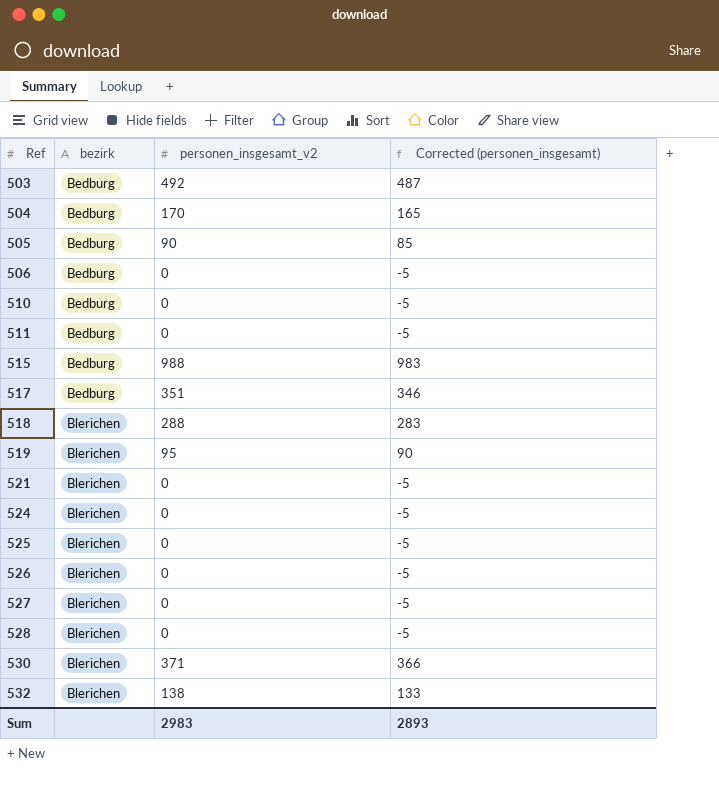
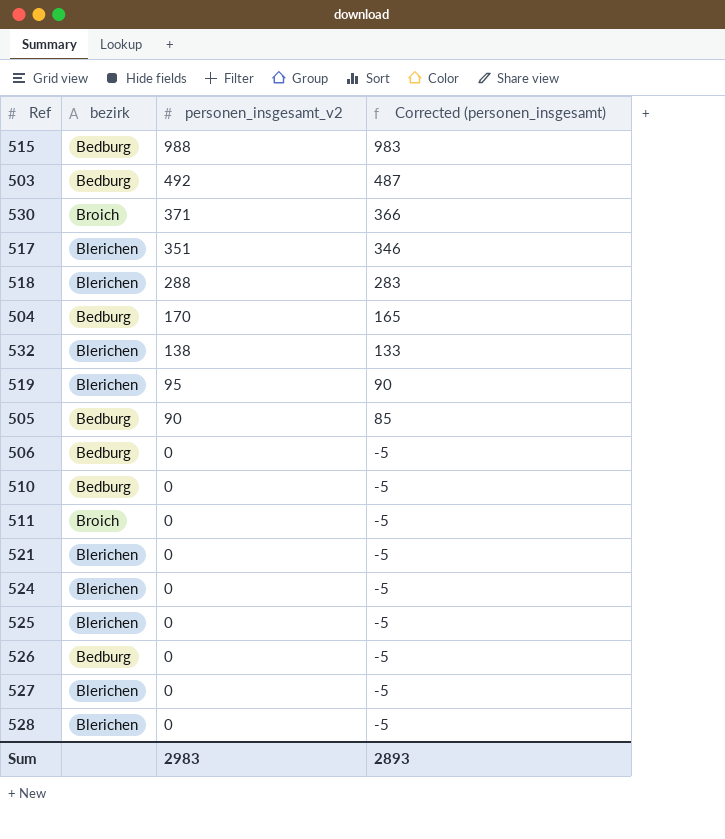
row order: Ref ascending -> personen_insgesamt_v2 descending
530 | bezirk: Blerichen -> Broich
517 | bezirk: Bedburg -> Blerichen
511 | bezirk: Bedburg -> Broich
526 | bezirk: Blerichen -> Bedburg

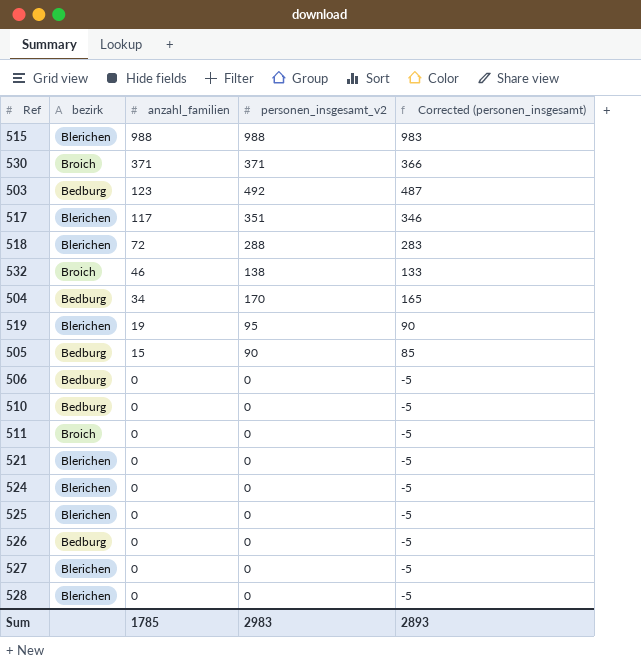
row order: personen_insgesamt_v2 descending -> anzahl_familien descending
column anzahl_familien | position: none -> 3
515 | bezirk: Bedburg -> Blerichen
532 | bezirk: Blerichen -> Broich

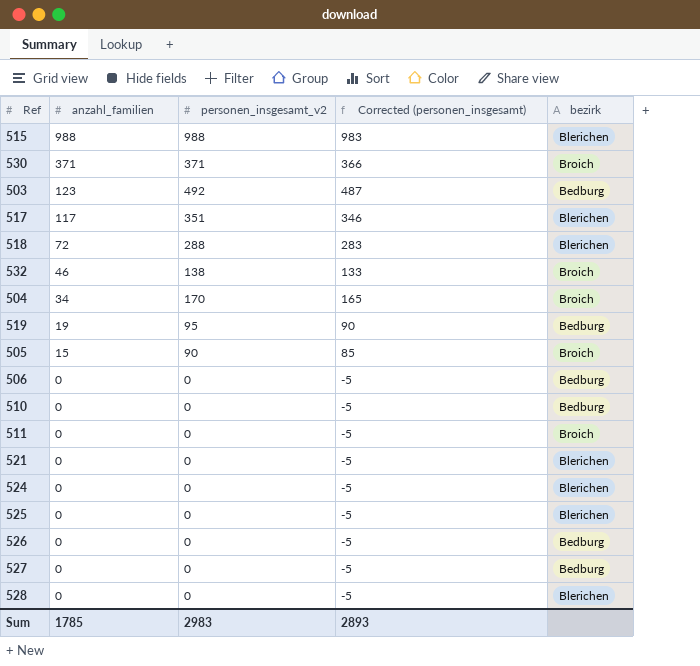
column bezirk | position: 2 -> 5
504 | bezirk: Bedburg -> Broich
519 | bezirk: Blerichen -> Bedburg
505 | bezirk: Bedburg -> Broich
527 | bezirk: Blerichen -> Bedburg

